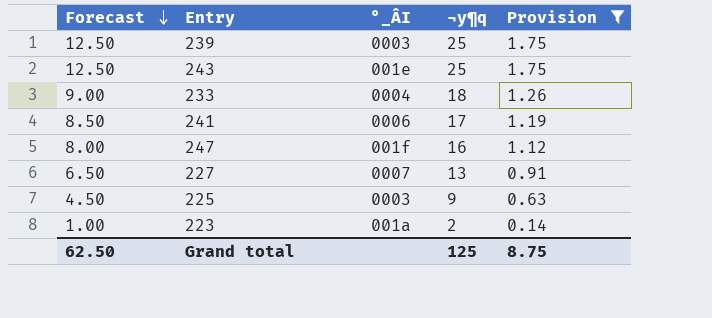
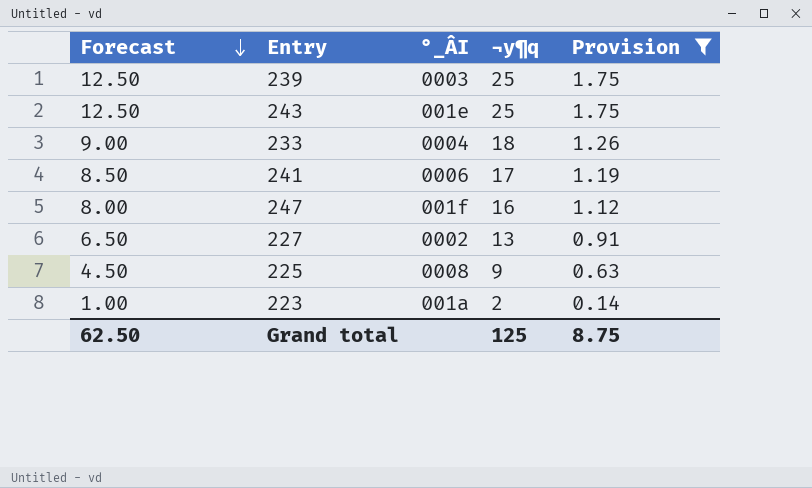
227 | °_ÂI: 0007 -> 0002
225 | °_ÂI: 0003 -> 0008

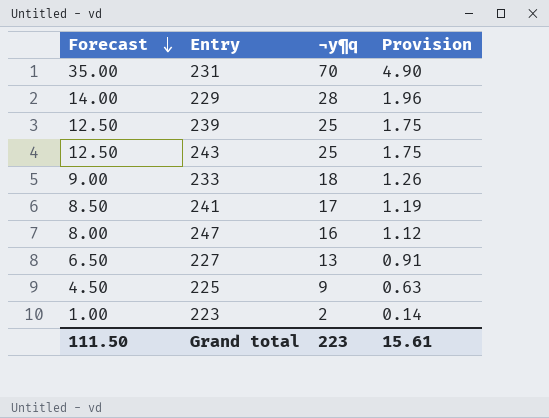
filter: Provision <= 1.75 -> none
column °_ÂI | position: 3 -> none
Grand total | Forecast: 62.50 -> 111.50
Grand total | ¬y¶q: 125 -> 223
Grand total | Provision: 8.75 -> 15.61

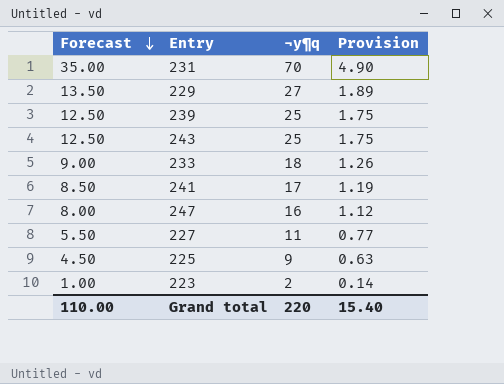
229 | Forecast: 14.00 -> 13.50
229 | ¬y¶q: 28 -> 27
229 | Provision: 1.96 -> 1.89
227 | Forecast: 6.50 -> 5.50
227 | ¬y¶q: 13 -> 11
227 | Provision: 0.91 -> 0.77
Grand total | Forecast: 111.50 -> 110.00
Grand total | ¬y¶q: 223 -> 220
Grand total | Provision: 15.61 -> 15.40

